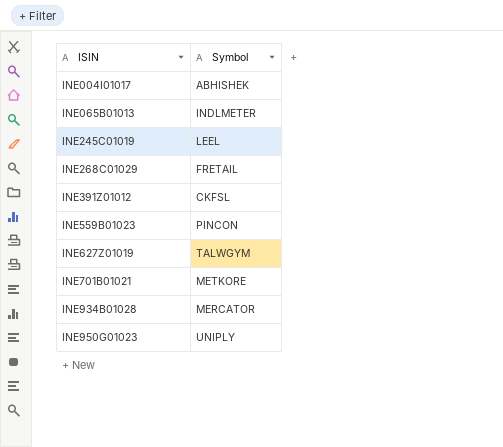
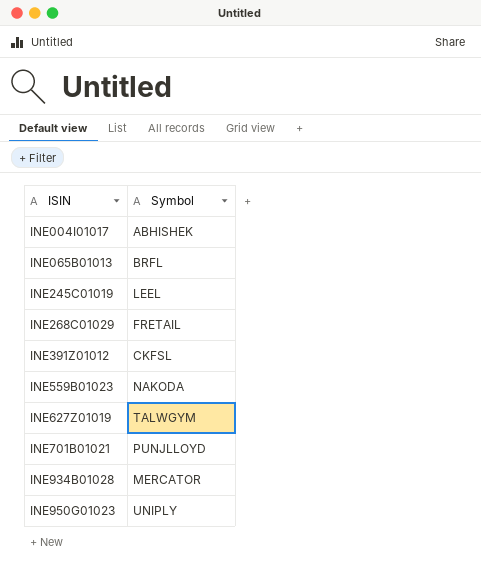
INE065B01013 | Symbol: INDLMETER -> BRFL
INE559B01023 | Symbol: PINCON -> NAKODA
INE701B01021 | Symbol: METKORE -> PUNJLLOYD

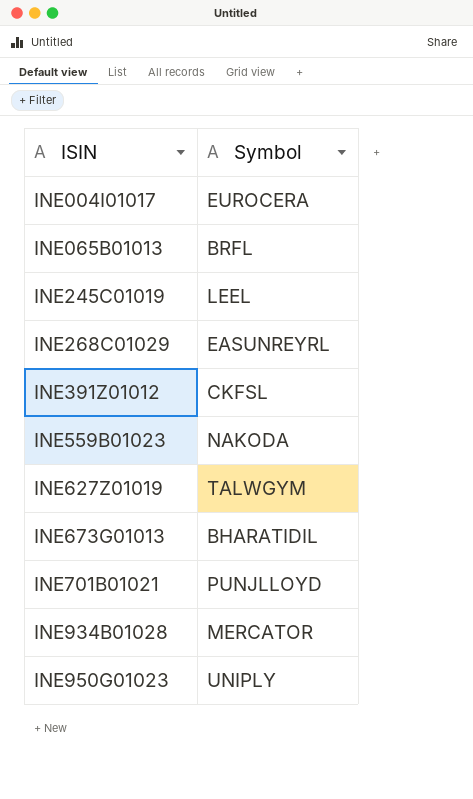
INE004I01017 | Symbol: ABHISHEK -> EUROCERA
INE268C01029 | Symbol: FRETAIL -> EASUNREYRL
row INE673G01013: none -> BHARATIDIL

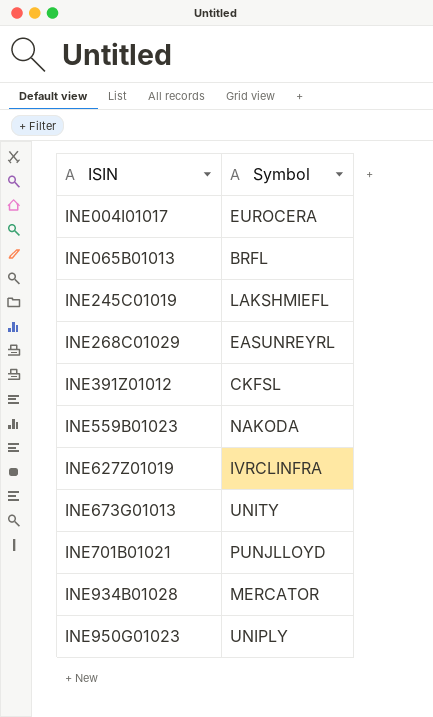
INE245C01019 | Symbol: LEEL -> LAKSHMIEFL
INE627Z01019 | Symbol: TALWGYM -> IVRCLINFRA
INE673G01013 | Symbol: BHARATIDIL -> UNITY

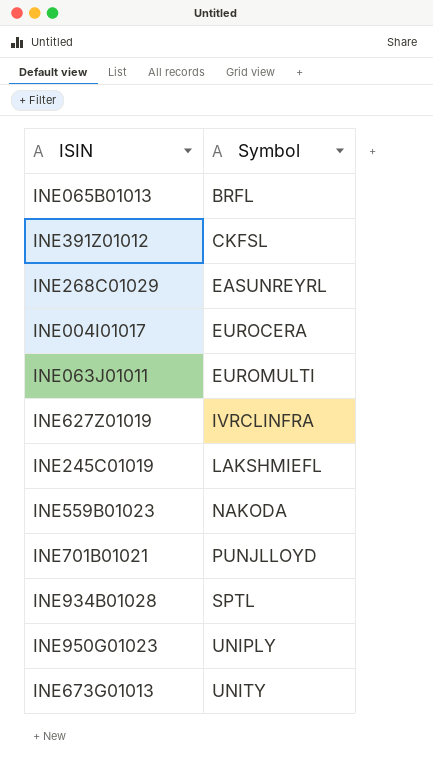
row order: ISIN ascending -> Symbol ascending
row INE063J01011: none -> EUROMULTI
INE934B01028 | Symbol: MERCATOR -> SPTL

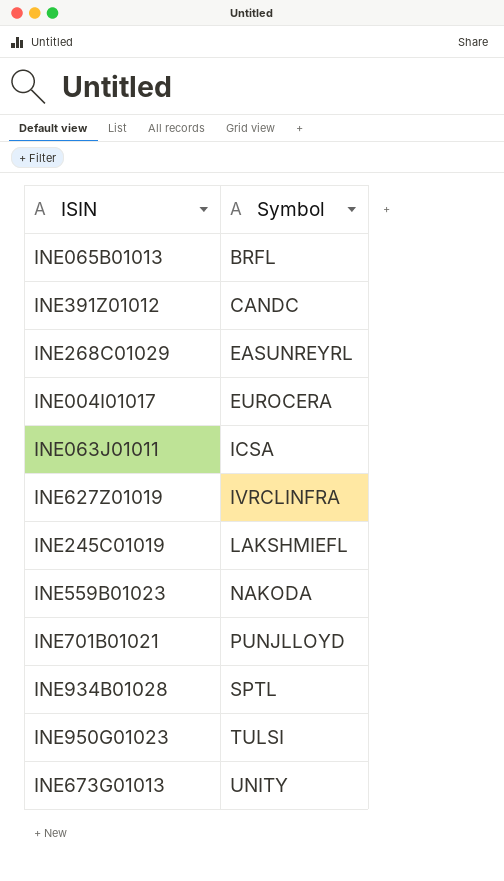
INE391Z01012 | Symbol: CKFSL -> CANDC
INE063J01011 | Symbol: EUROMULTI -> ICSA
INE950G01023 | Symbol: UNIPLY -> TULSI

